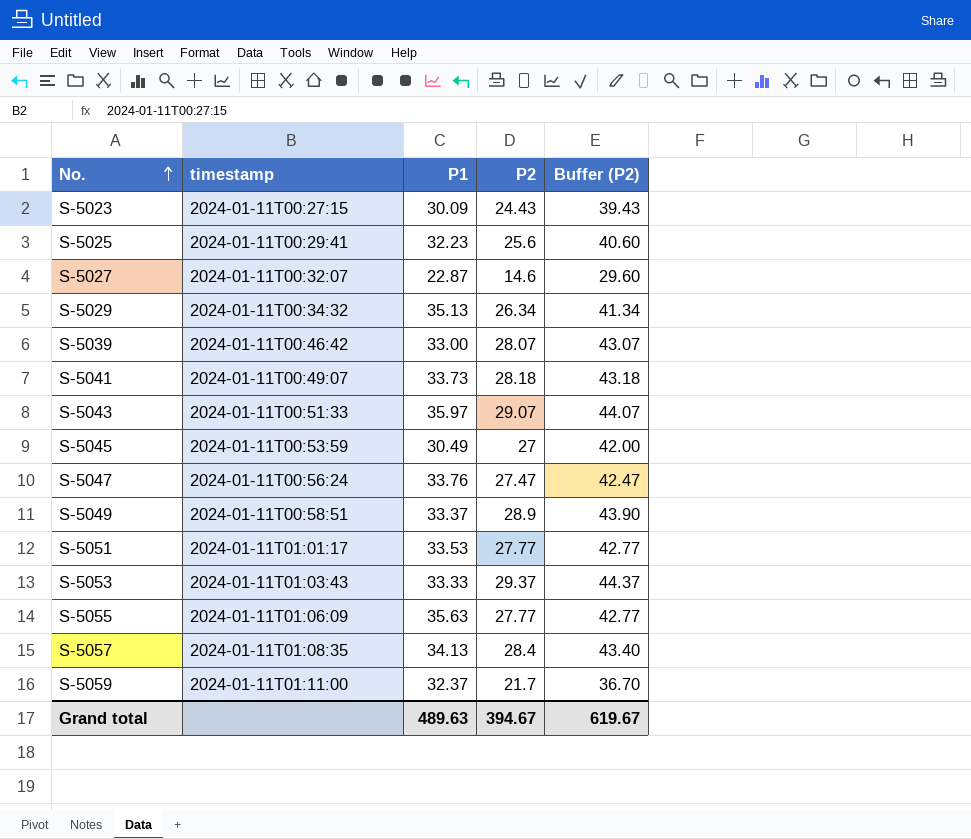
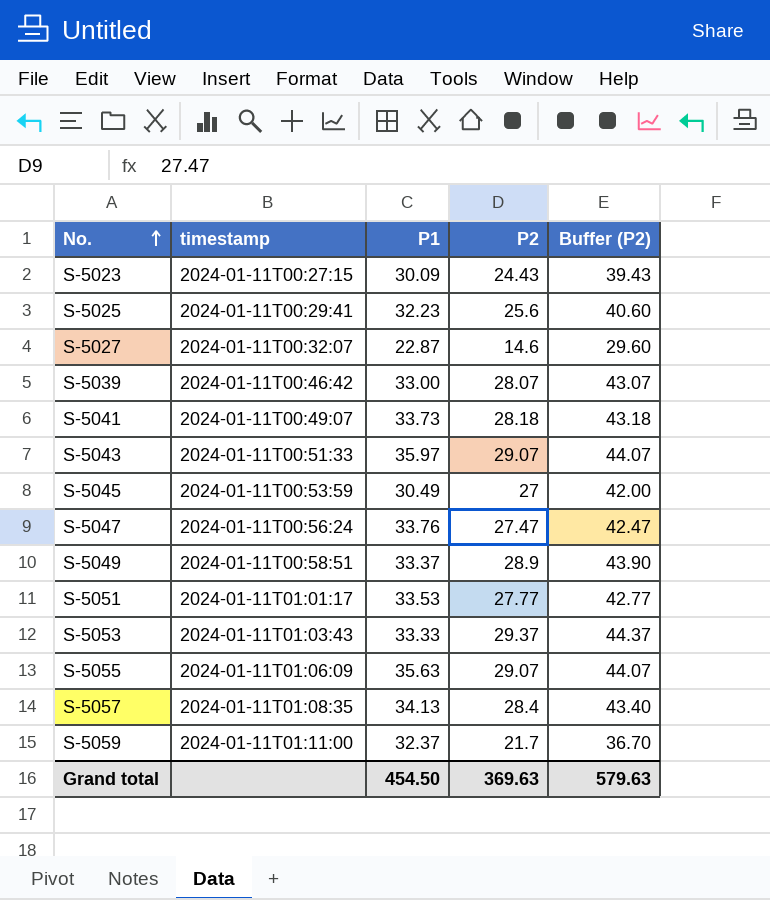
row S-5029: 2024-01-11T00:34:32 | 35.13 | 26.34 | 41.34 -> none
S-5055 | P2: 27.77 -> 29.07
S-5055 | Buffer (P2): 42.77 -> 44.07
Grand total | P1: 489.63 -> 454.50
Grand total | P2: 394.67 -> 369.63
Grand total | Buffer (P2): 619.67 -> 579.63

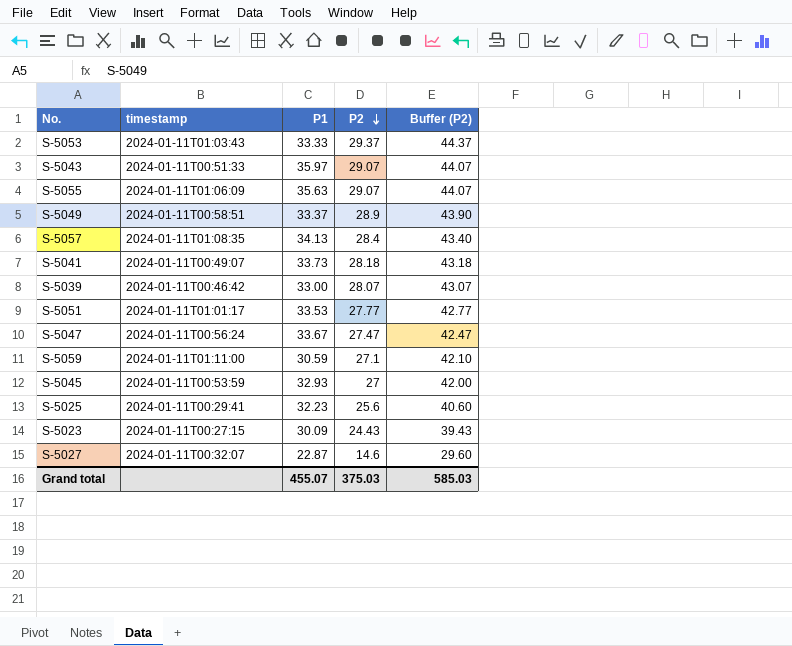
row order: No. ascending -> P2 descending
S-5047 | P1: 33.76 -> 33.67
S-5059 | P1: 32.37 -> 30.59
S-5059 | P2: 21.7 -> 27.1
S-5059 | Buffer (P2): 36.70 -> 42.10
S-5045 | P1: 30.49 -> 32.93
Grand total | P1: 454.50 -> 455.07
Grand total | P2: 369.63 -> 375.03
Grand total | Buffer (P2): 579.63 -> 585.03

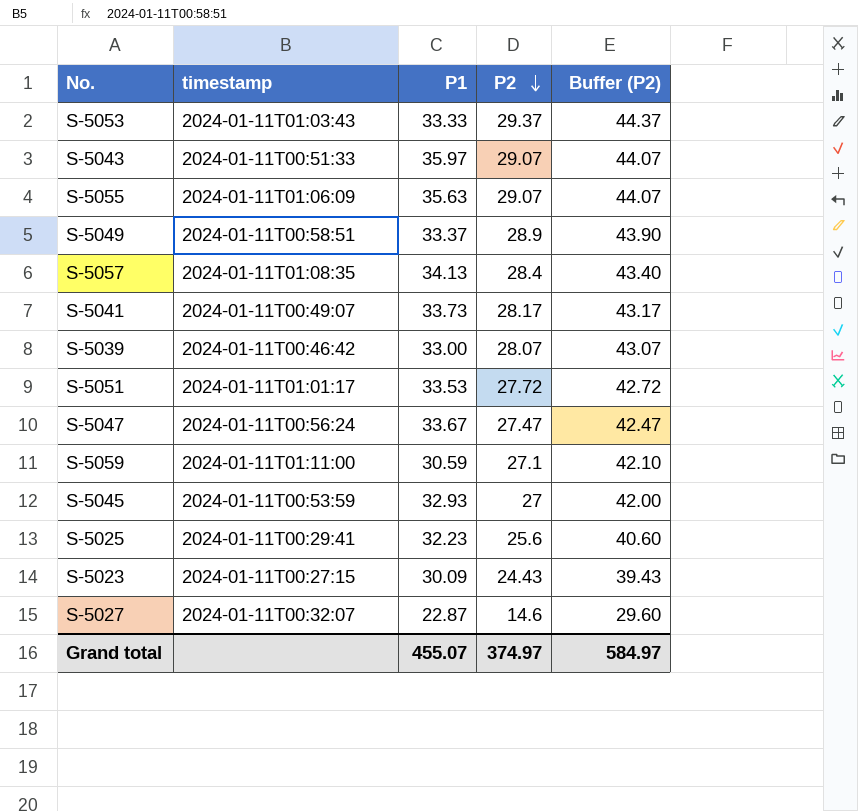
S-5041 | P2: 28.18 -> 28.17
S-5041 | Buffer (P2): 43.18 -> 43.17
S-5051 | P2: 27.77 -> 27.72
S-5051 | Buffer (P2): 42.77 -> 42.72
Grand total | P2: 375.03 -> 374.97
Grand total | Buffer (P2): 585.03 -> 584.97

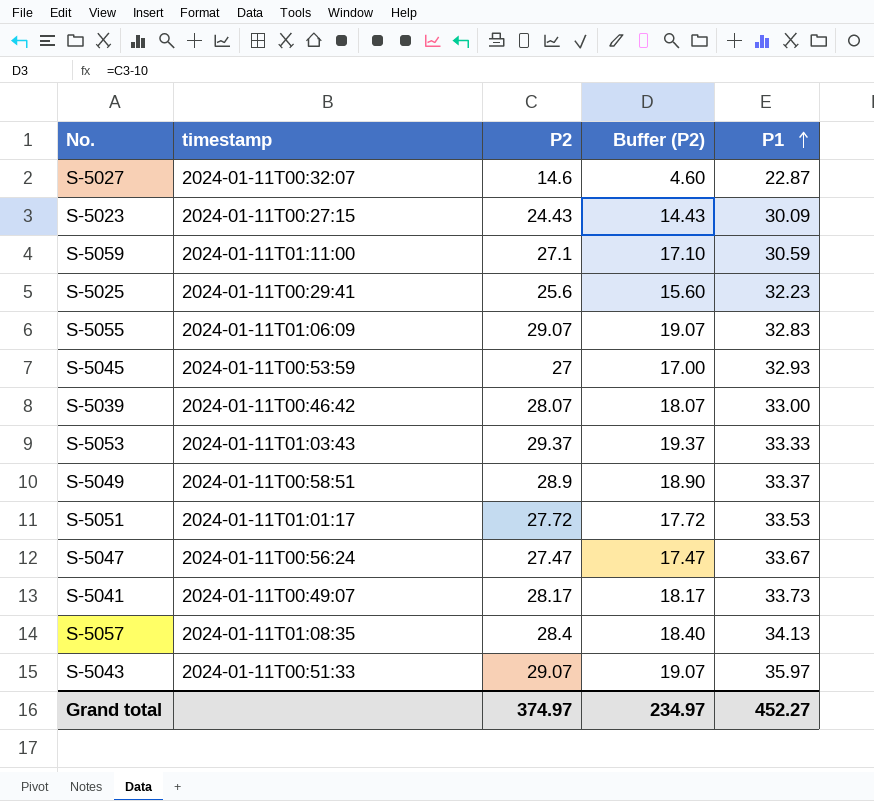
row order: P2 descending -> P1 ascending
column Buffer (P2) | formula: [P2] + 15 -> [P2] - 10
column P1 | position: 3 -> 5
S-5055 | P1: 35.63 -> 32.83
Grand total | Buffer (P2): 584.97 -> 234.97
Grand total | P1: 455.07 -> 452.27

